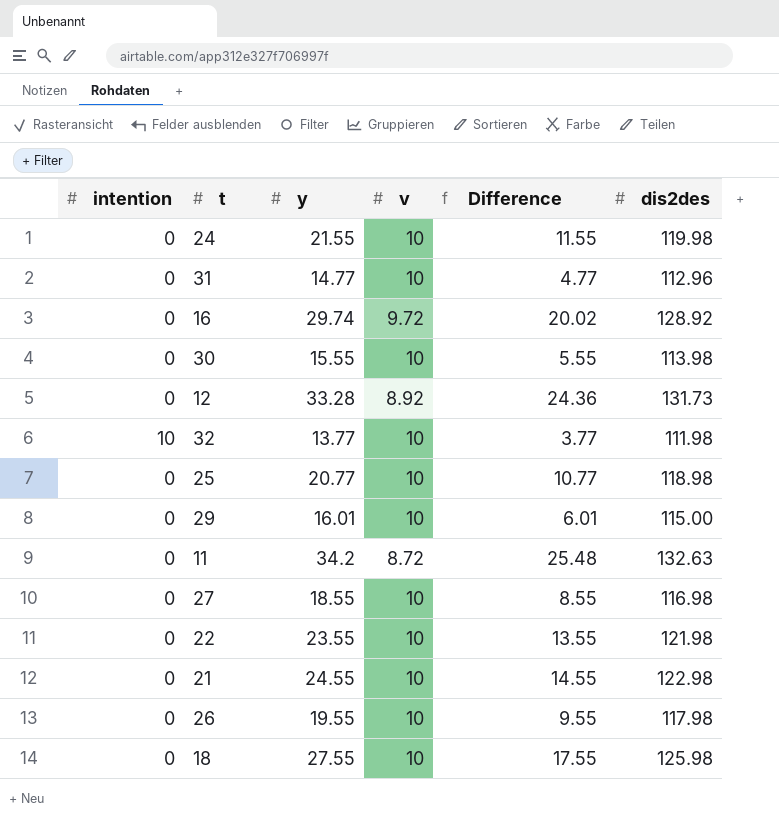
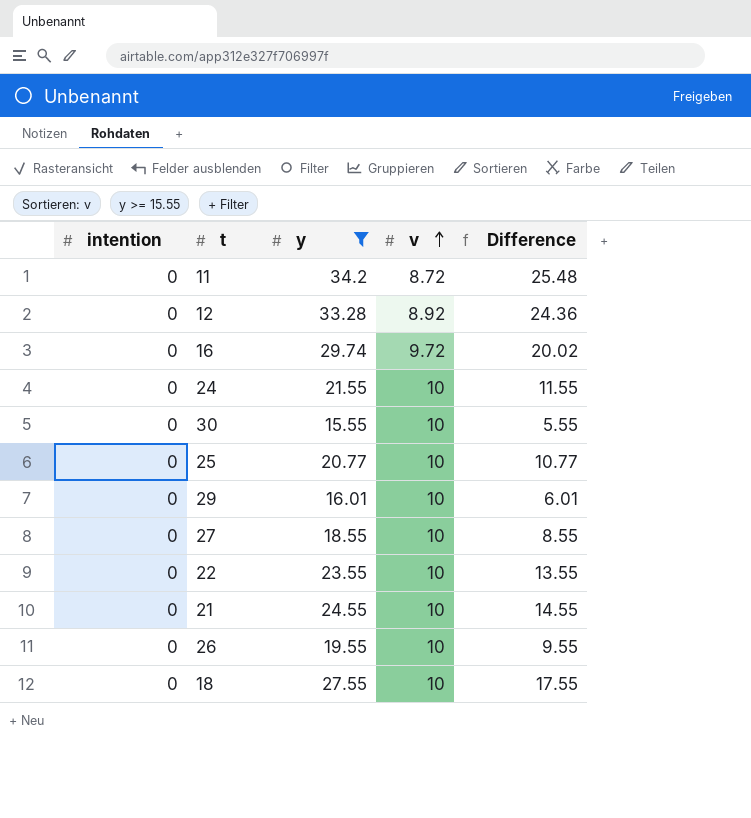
filter: none -> y >= 15.55
row order: none -> v ascending
column dis2des | position: 6 -> none

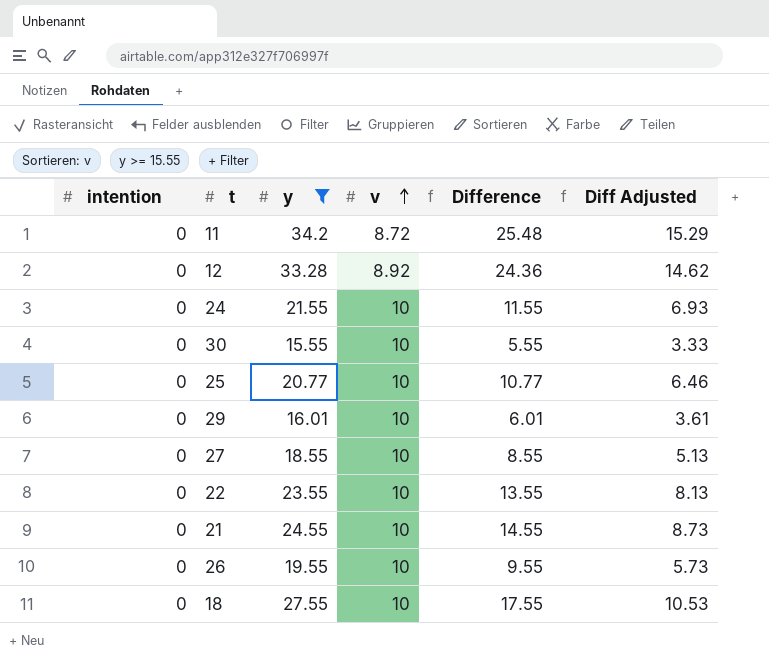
column Diff Adjusted | formula: none -> [Difference] * 0.6
row 16: 0 | 29.74 | 9.72 | 20.02 -> none

